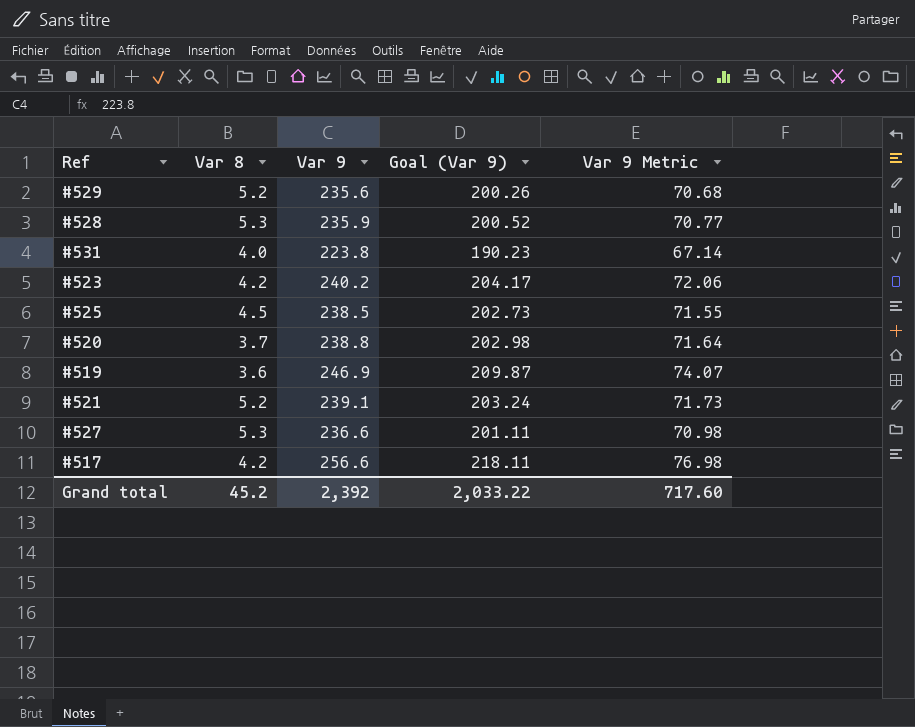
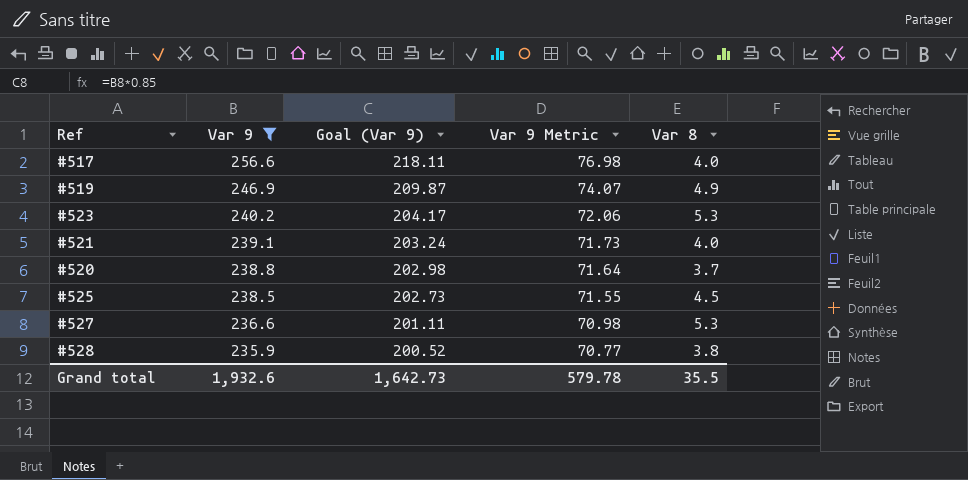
filter: none -> Var 9 >= 235.9
row order: none -> Var 9 descending
column Var 8 | position: 2 -> 5
#517 | Var 8: 4.2 -> 4.0
#519 | Var 8: 3.6 -> 4.9
#523 | Var 8: 4.2 -> 5.3
#521 | Var 8: 5.2 -> 4.0
#528 | Var 8: 5.3 -> 3.8
Grand total | Var 9: 2,392 -> 1,932.6
Grand total | Goal (Var 9): 2,033.22 -> 1,642.73
Grand total | Var 9 Metric: 717.60 -> 579.78
Grand total | Var 8: 45.2 -> 35.5

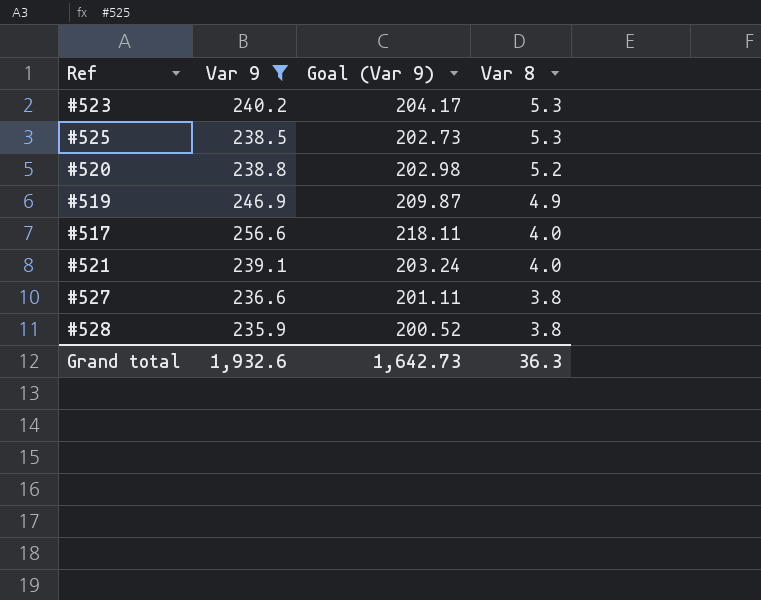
row order: Var 9 descending -> Var 8 descending
column Var 9 Metric | formula: [Var 9] * 0.3 -> none
#525 | Var 8: 4.5 -> 5.3
#520 | Var 8: 3.7 -> 5.2
#527 | Var 8: 5.3 -> 3.8
Grand total | Var 8: 35.5 -> 36.3

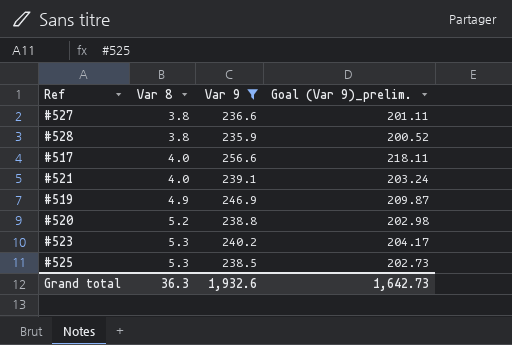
row order: Var 8 descending -> Var 8 ascending
column Var 8 | position: 4 -> 2
column name: Goal (Var 9) -> Goal (Var 9)_prelim.

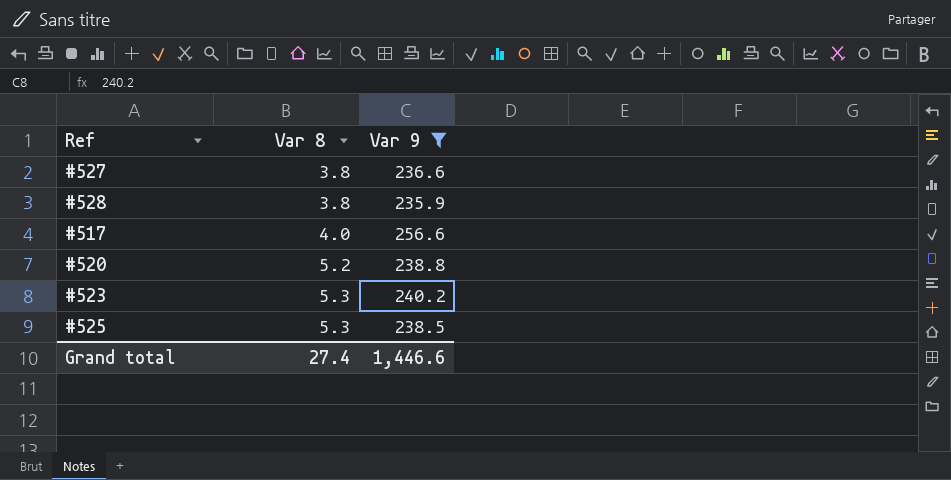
column Goal (Var 9)_prelim. | formula: [Var 9] * 0.85 -> none
row #521: 4.0 | 239.1 | 203.24 -> none
row #519: 4.9 | 246.9 | 209.87 -> none
Grand total | Var 8: 36.3 -> 27.4
Grand total | Var 9: 1,932.6 -> 1,446.6

